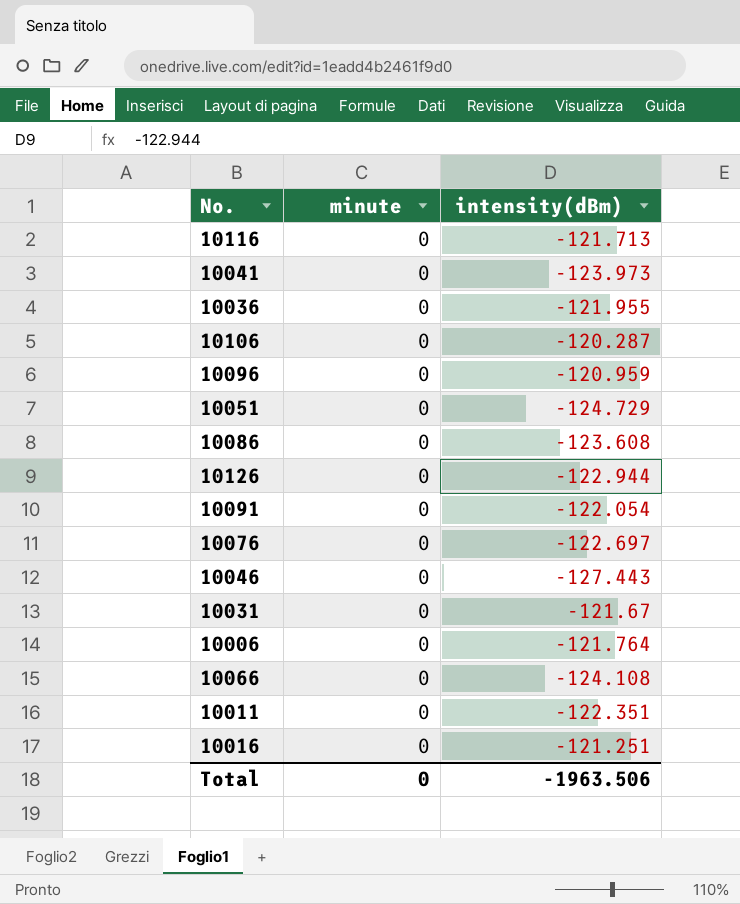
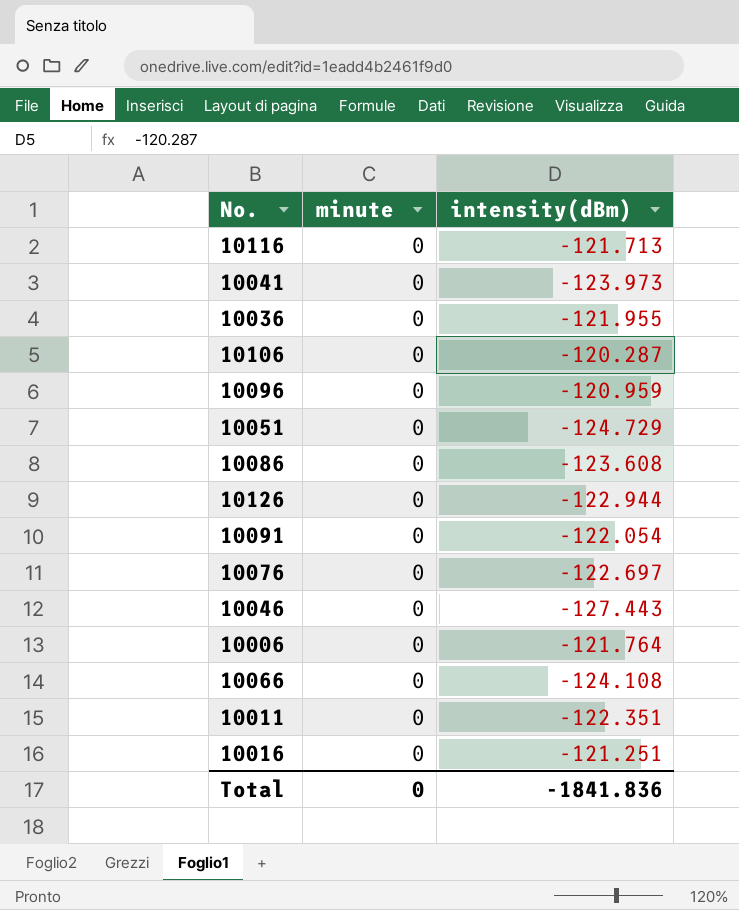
row 10031: 0 | -121.67 -> none
Total | intensity(dBm): -1963.506 -> -1841.836

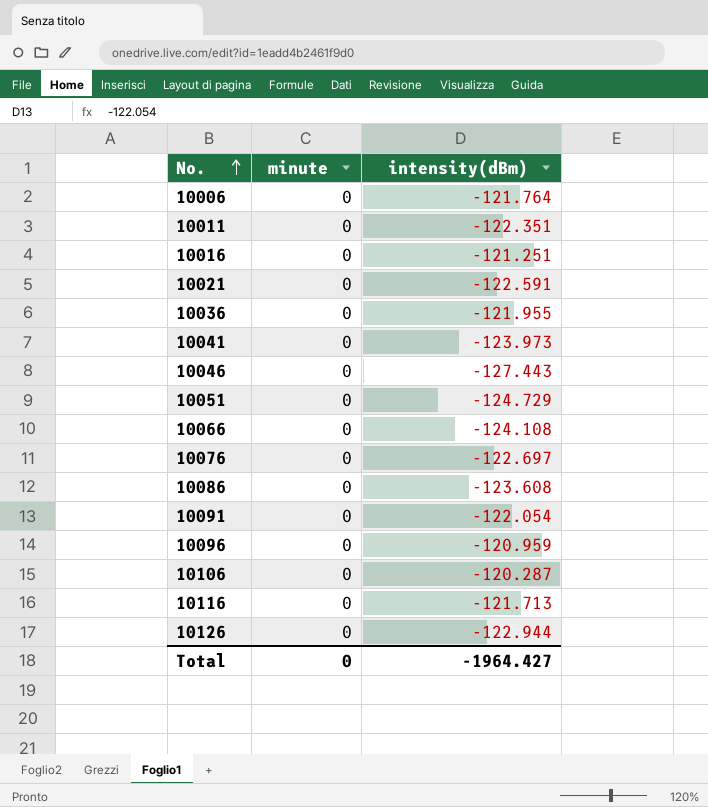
row order: none -> No. ascending
row 10021: none -> 0 | -122.591
Total | intensity(dBm): -1841.836 -> -1964.427

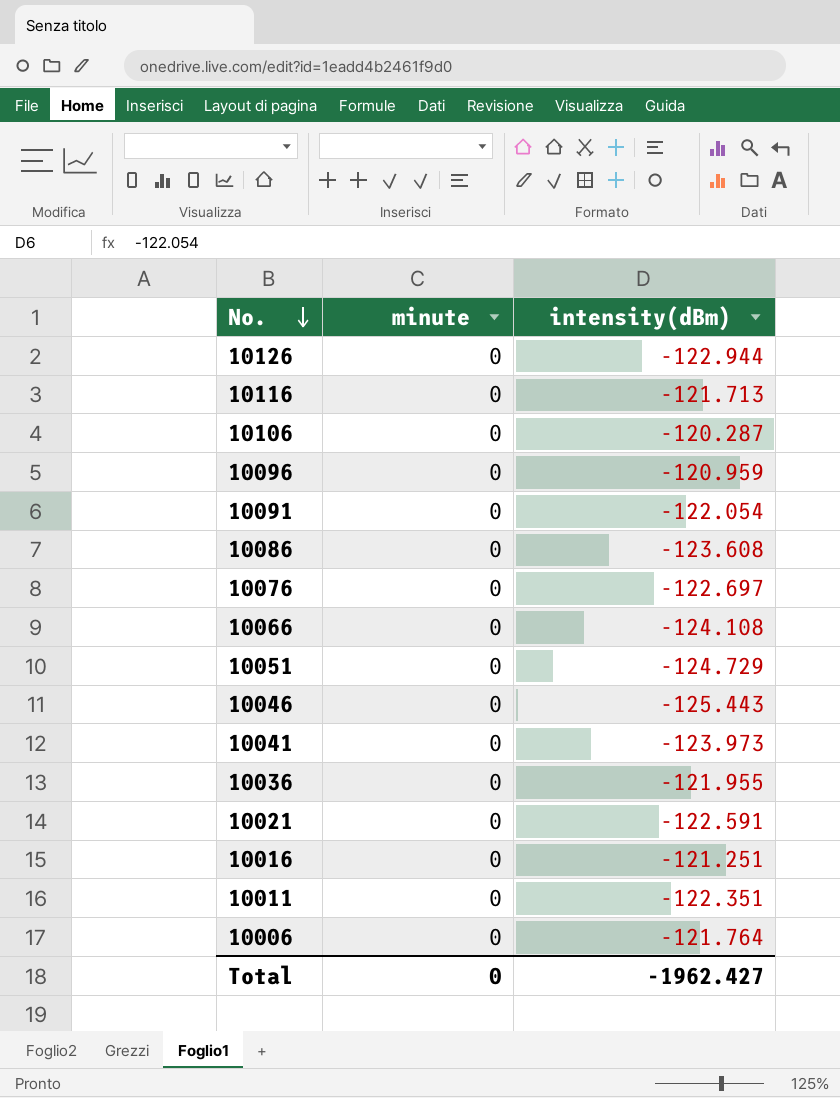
row order: No. ascending -> No. descending
10046 | intensity(dBm): -127.443 -> -125.443
Total | intensity(dBm): -1964.427 -> -1962.427

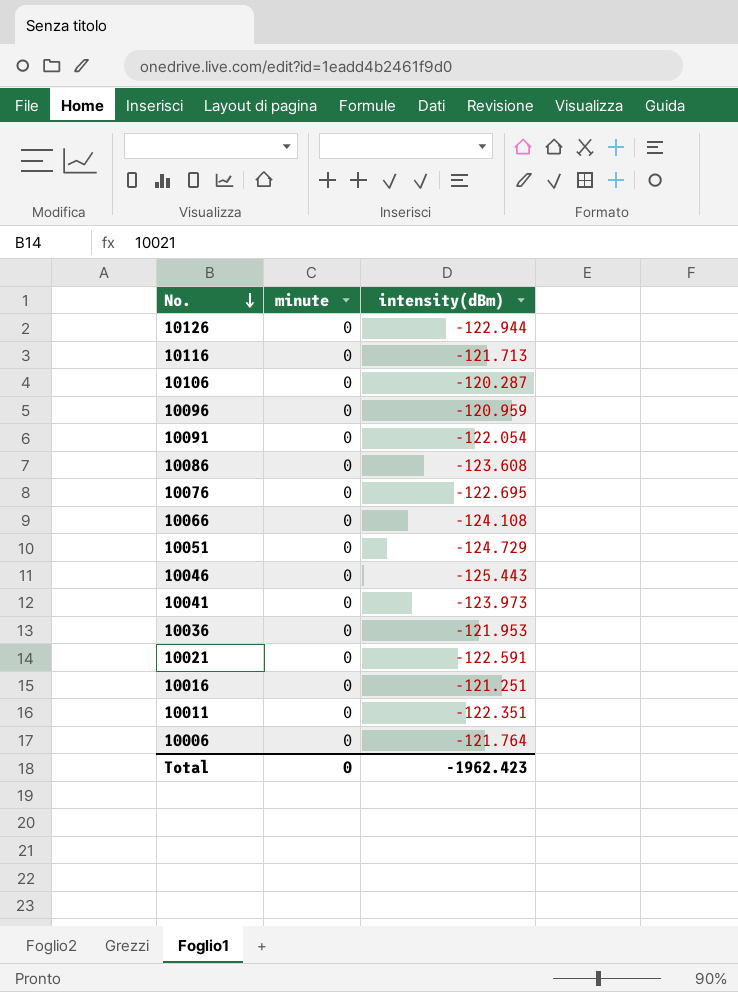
10076 | intensity(dBm): -122.697 -> -122.695
10036 | intensity(dBm): -121.955 -> -121.953
Total | intensity(dBm): -1962.427 -> -1962.423

